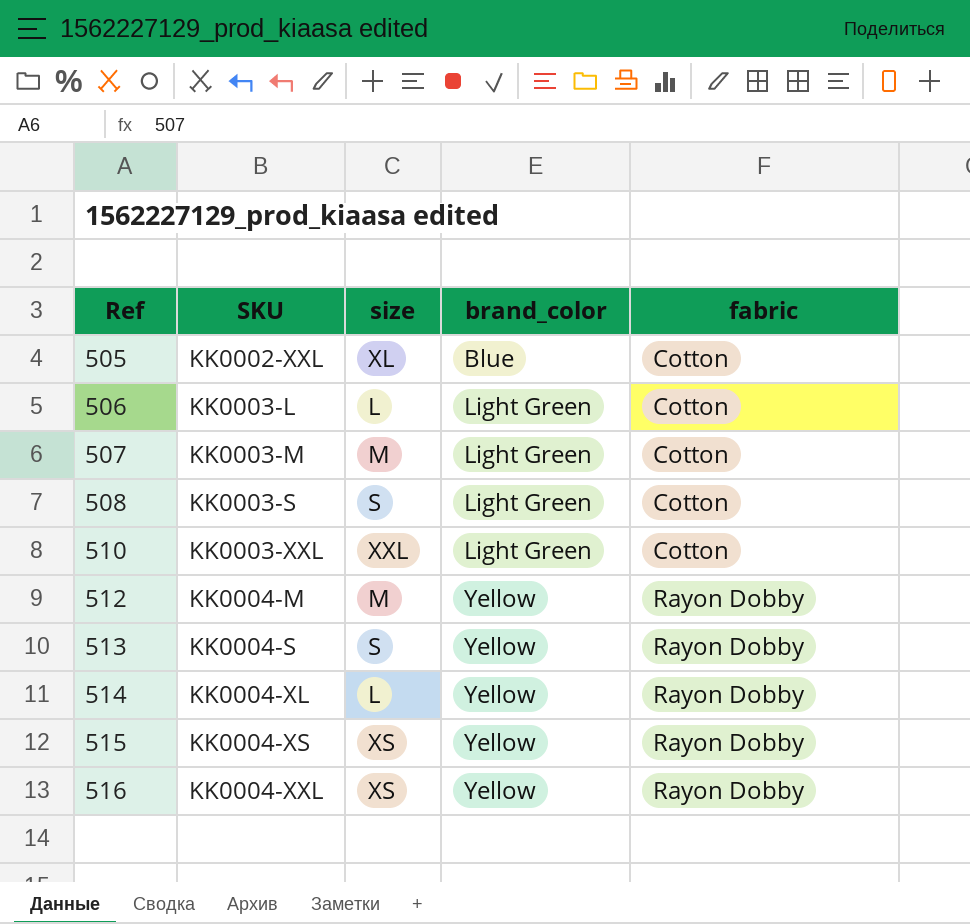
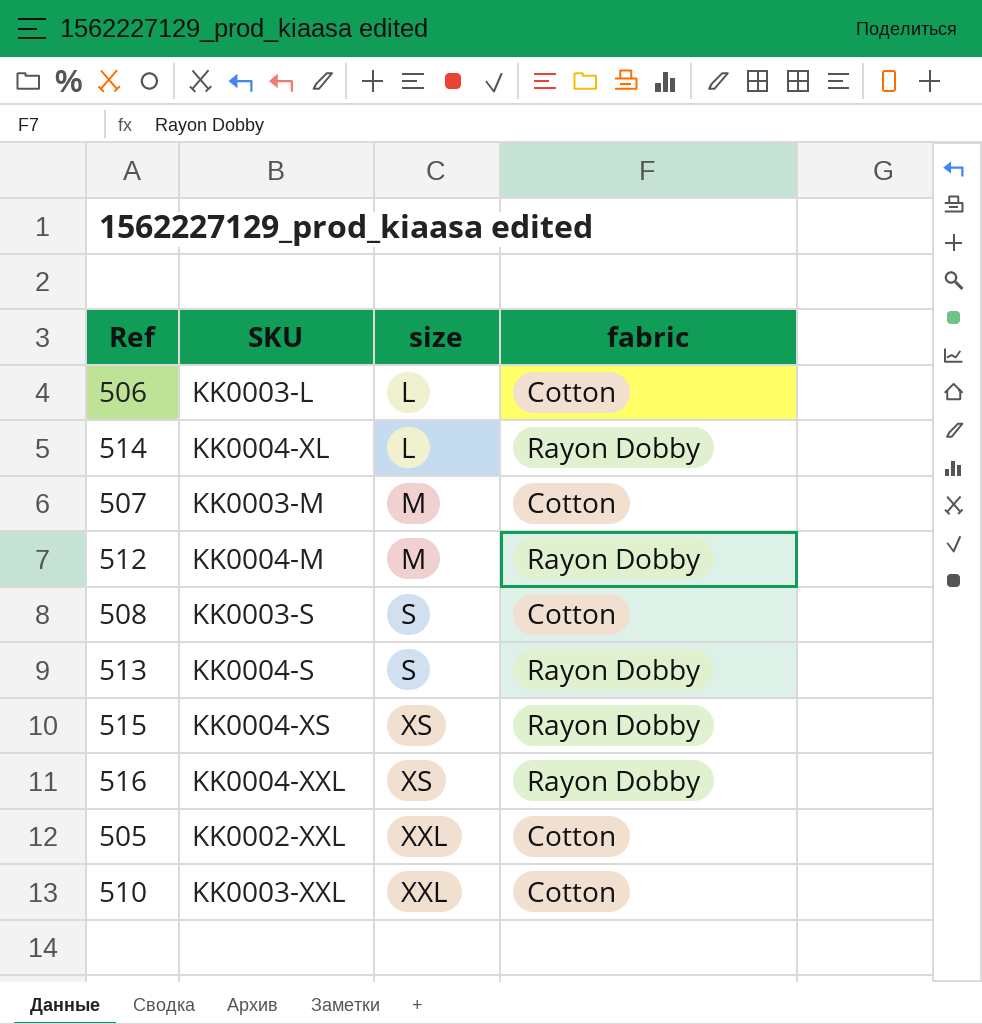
row order: Ref ascending -> size ascending
column brand_color | position: 4 -> none
505 | size: XL -> XXL

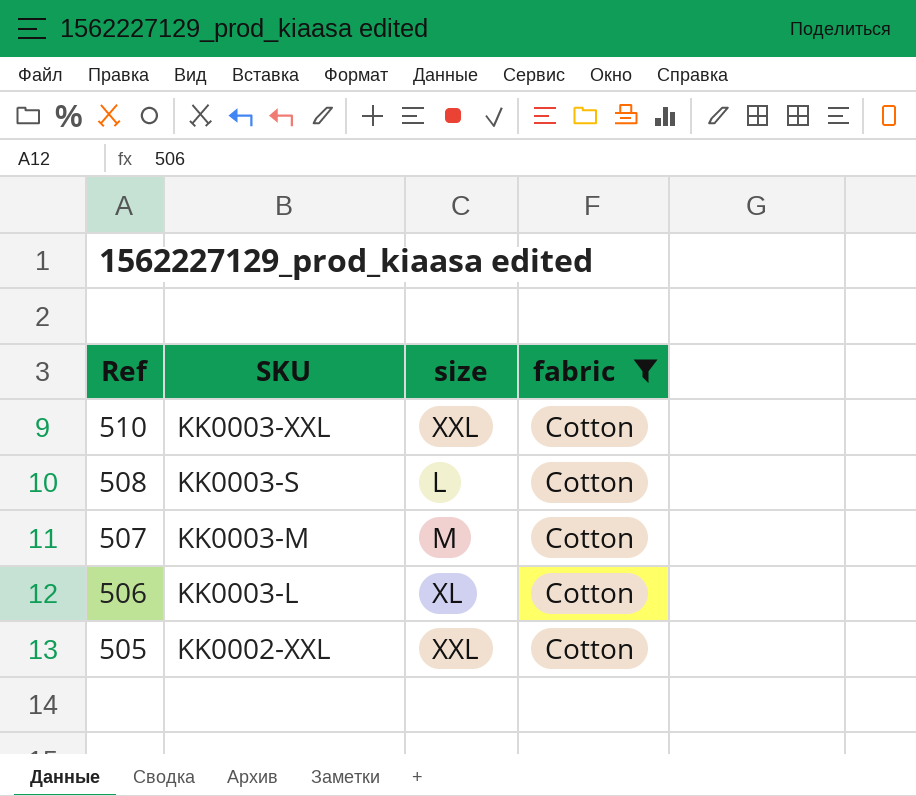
filter: none -> fabric = Cotton
row order: size ascending -> Ref descending
508 | size: S -> L
506 | size: L -> XL

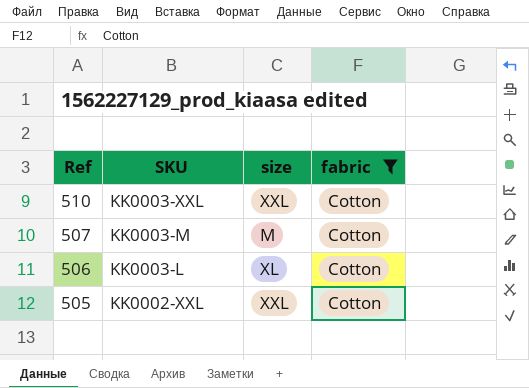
row 508: KK0003-S | L | Cotton -> none

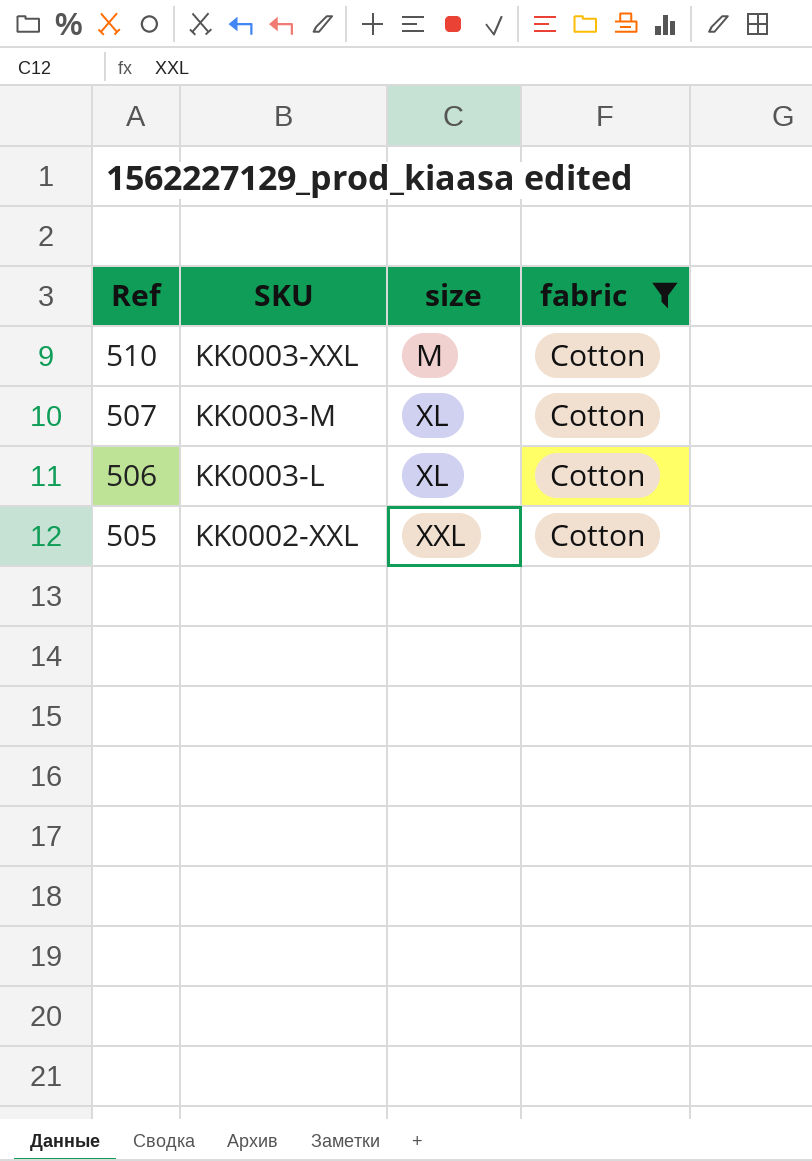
510 | size: XXL -> M
507 | size: M -> XL

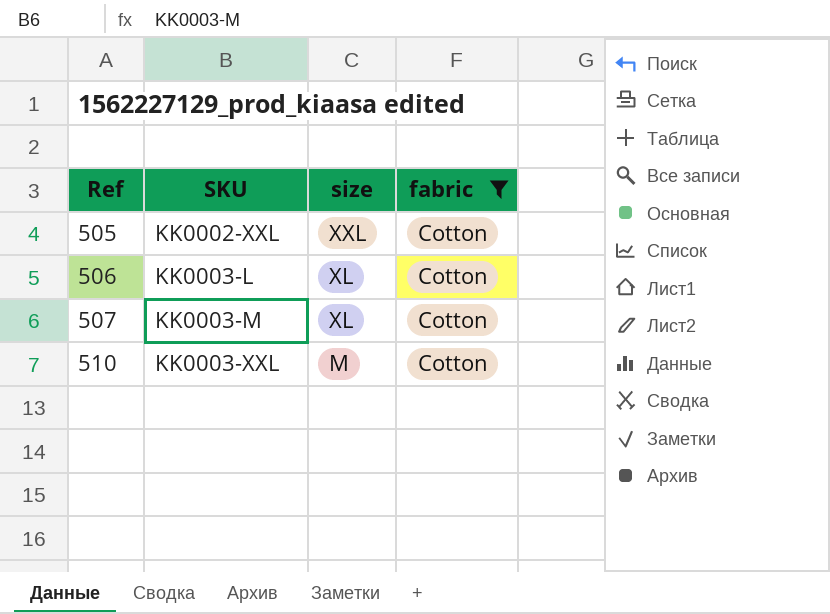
row order: Ref descending -> Ref ascending

